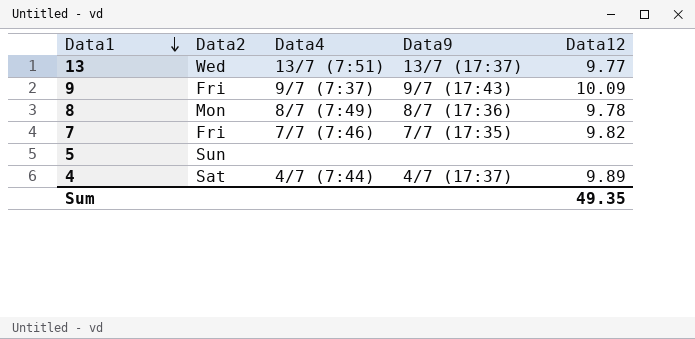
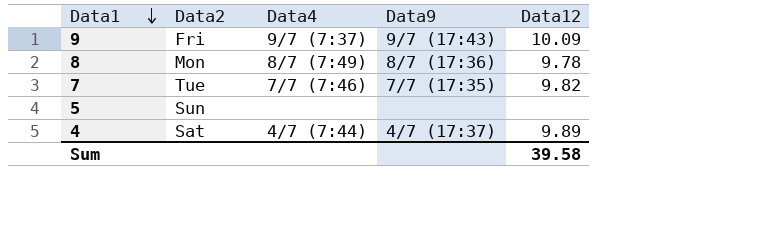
row 13: Wed | 13/7 (7:51) | 13/7 (17:37) | 9.77 -> none
7 | Data2: Fri -> Tue
Sum | Data12: 49.35 -> 39.58

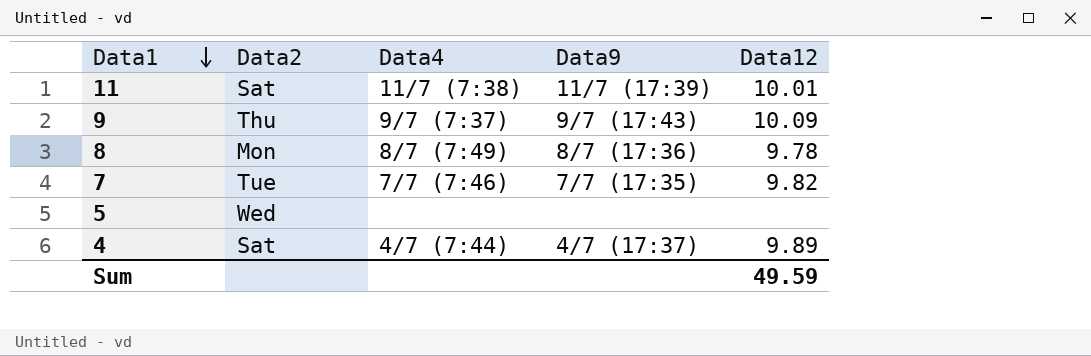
row 11: none -> Sat | 11/7 (7:38) | 11/7 (17:39) | 10.01
9 | Data2: Fri -> Thu
5 | Data2: Sun -> Wed
Sum | Data12: 39.58 -> 49.59

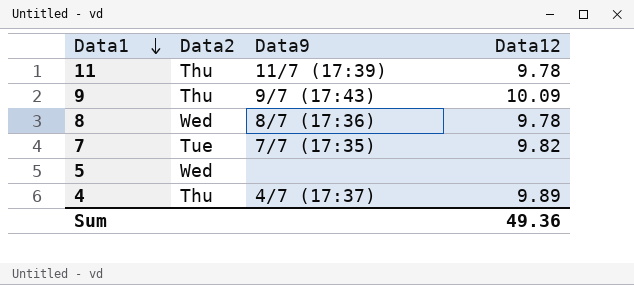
column Data4 | position: 3 -> none
11 | Data2: Sat -> Thu
11 | Data12: 10.01 -> 9.78
8 | Data2: Mon -> Wed
4 | Data2: Sat -> Thu
Sum | Data12: 49.59 -> 49.36

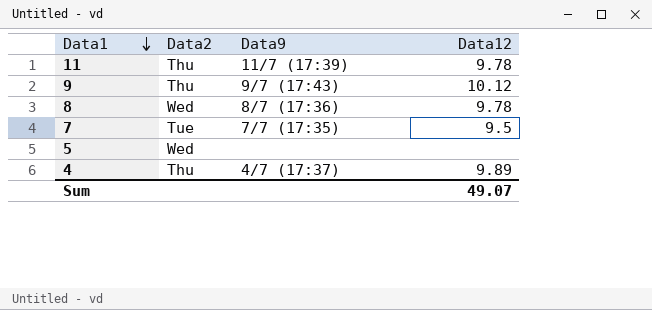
9 | Data12: 10.09 -> 10.12
7 | Data12: 9.82 -> 9.5
Sum | Data12: 49.36 -> 49.07

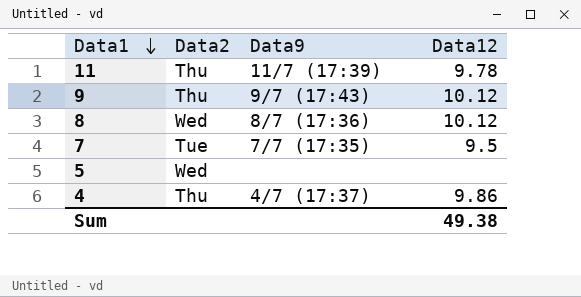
8 | Data12: 9.78 -> 10.12
4 | Data12: 9.89 -> 9.86
Sum | Data12: 49.07 -> 49.38

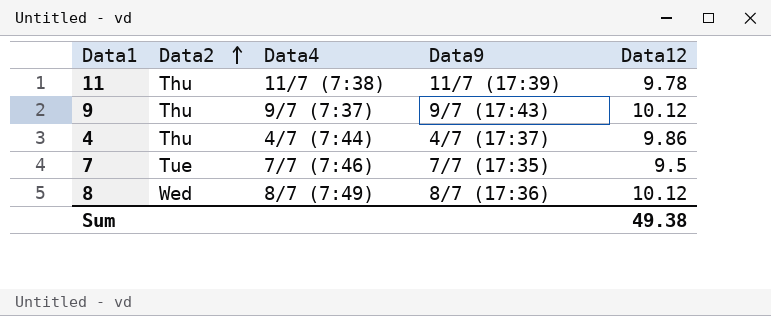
row order: Data1 descending -> Data2 ascending
column Data4 | position: none -> 3
row 5: Wed | none | none -> none

